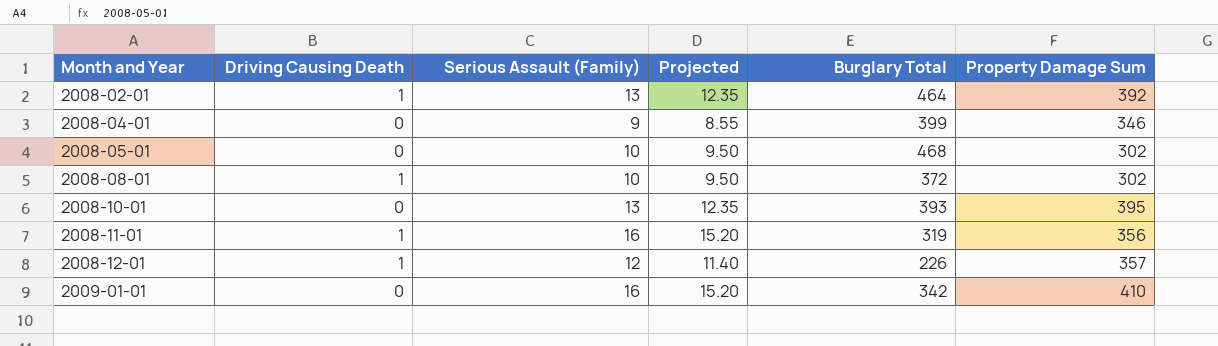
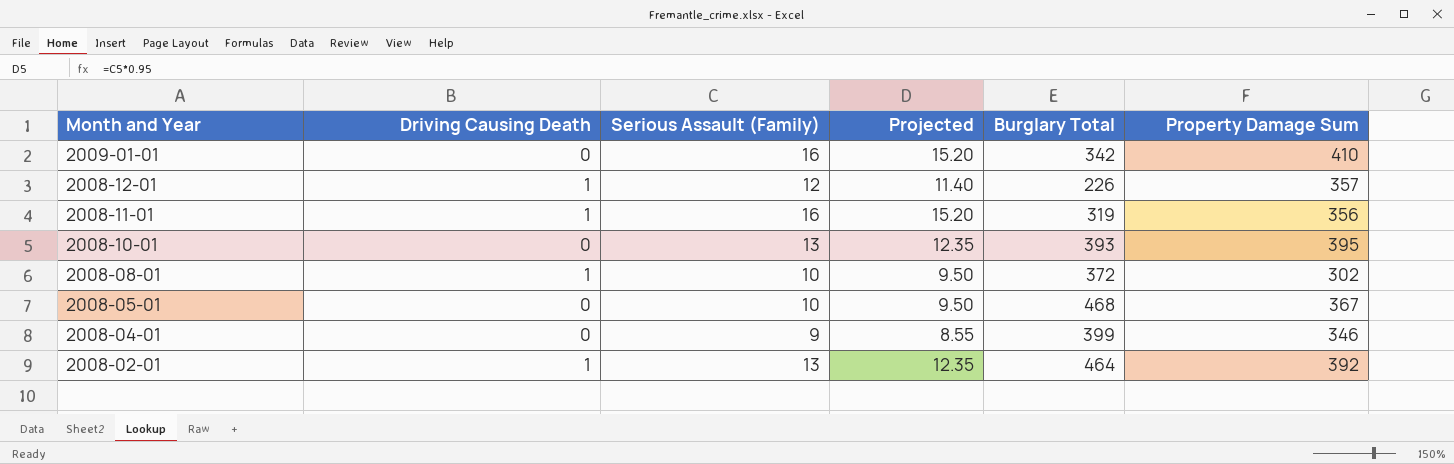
row order: Month and Year ascending -> Month and Year descending
2008-05-01 | Property Damage Sum: 302 -> 367

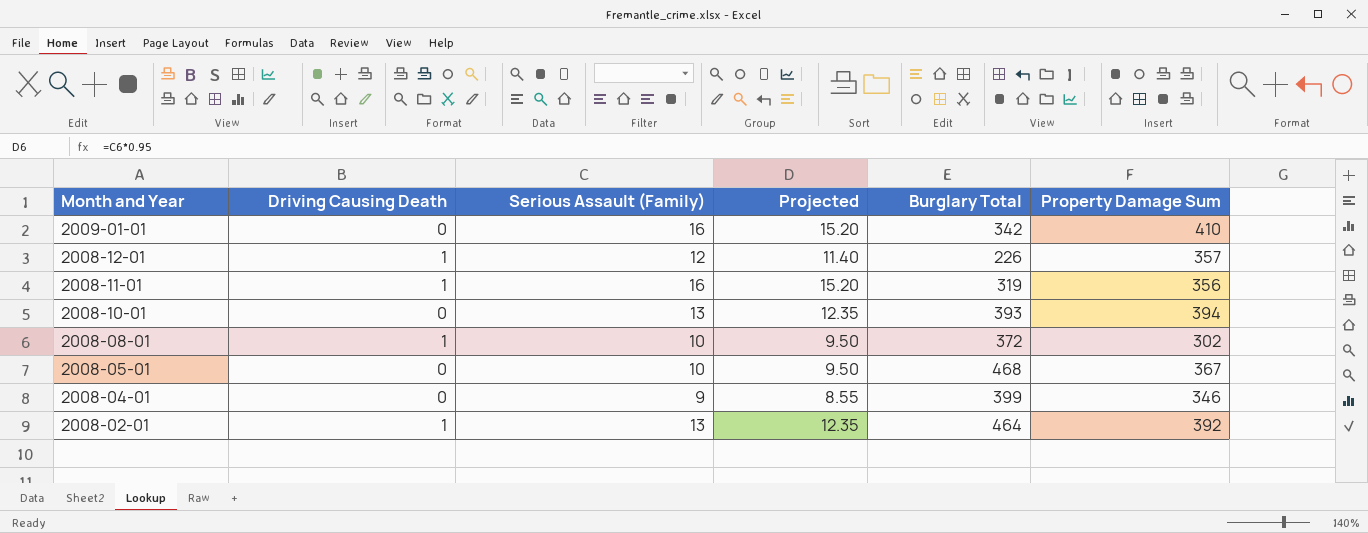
2008-10-01 | Property Damage Sum: 395 -> 394

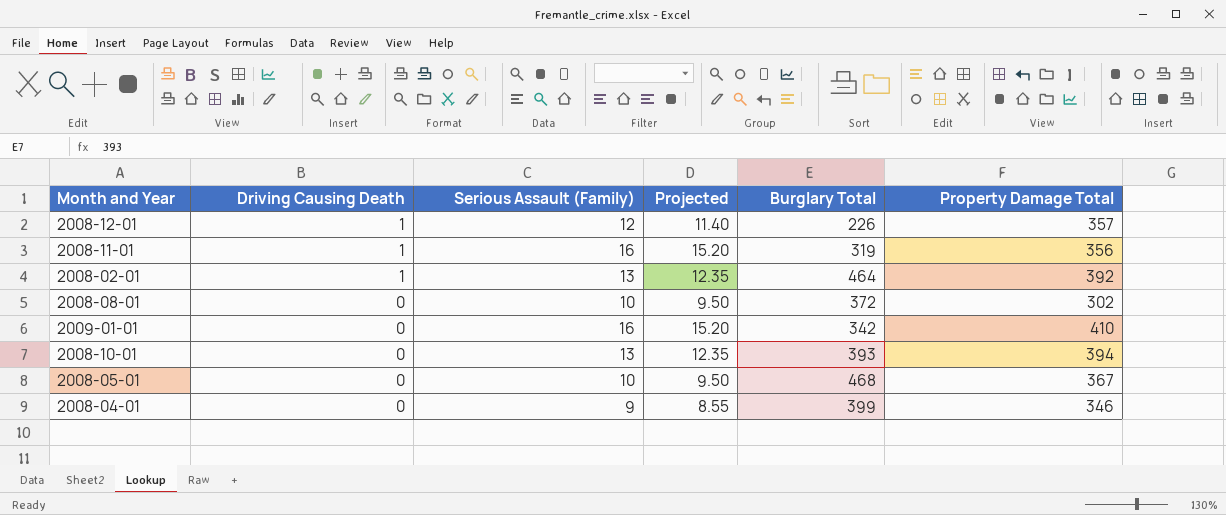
row order: Month and Year descending -> Driving Causing Death descending
column name: Property Damage Sum -> Property Damage Total
2008-08-01 | Driving Causing Death: 1 -> 0

